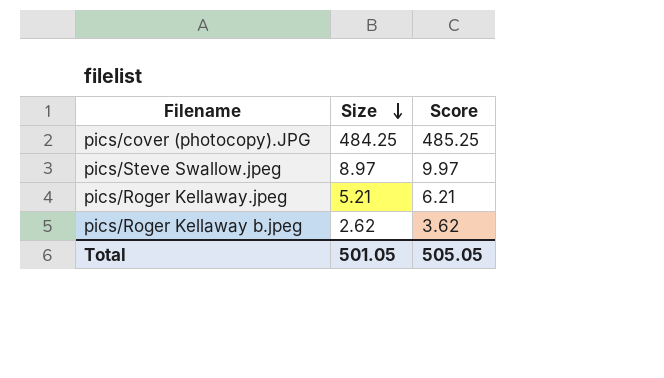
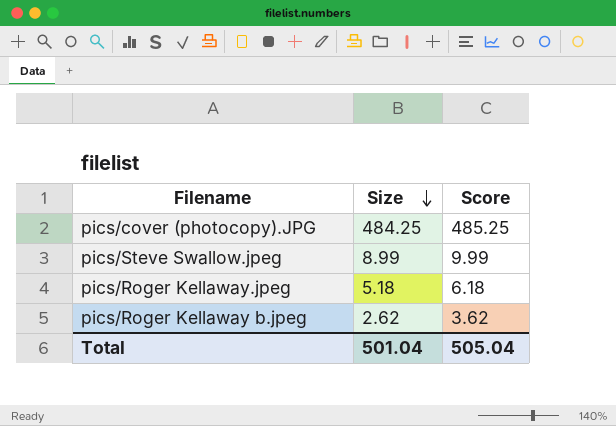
pics/Steve Swallow.jpeg | Size: 8.97 -> 8.99
pics/Steve Swallow.jpeg | Score: 9.97 -> 9.99
pics/Roger Kellaway.jpeg | Size: 5.21 -> 5.18
pics/Roger Kellaway.jpeg | Score: 6.21 -> 6.18
Total | Size: 501.05 -> 501.04
Total | Score: 505.05 -> 505.04

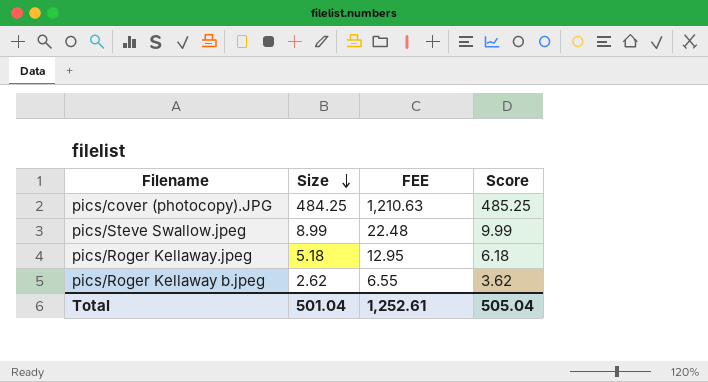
column FEE | formula: none -> [Size] * 2.5

